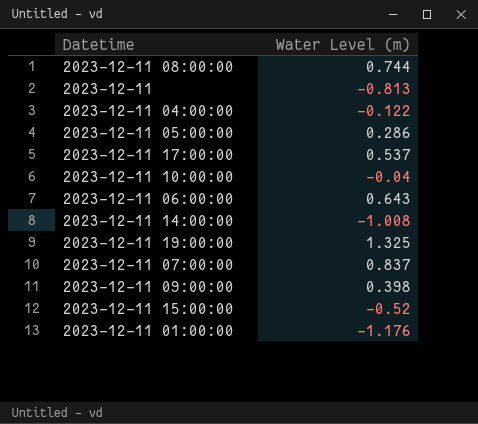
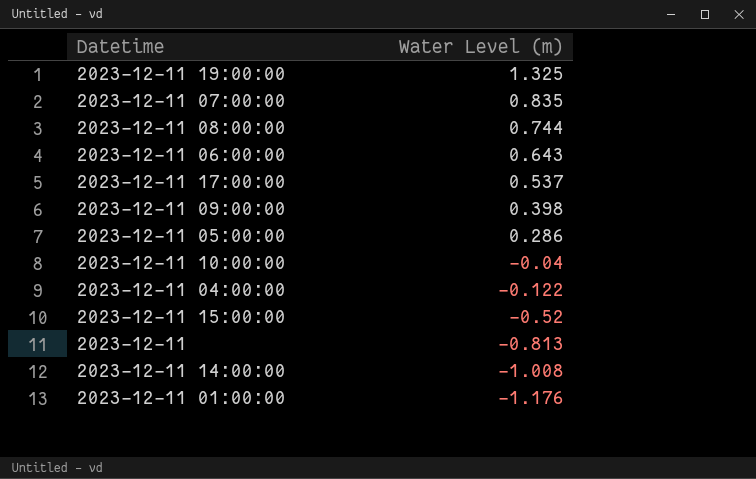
row order: none -> Water Level (m) descending
2023-12-11 07:00:00 | Water Level (m): 0.837 -> 0.835

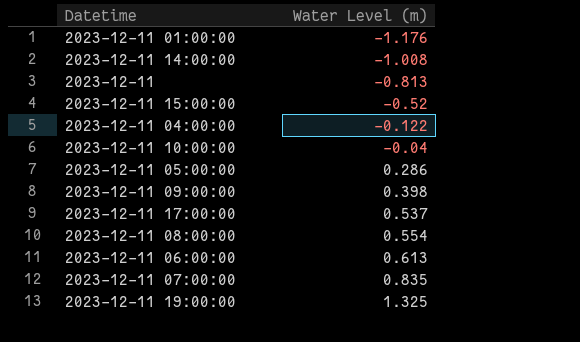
row order: Water Level (m) descending -> Water Level (m) ascending
2023-12-11 08:00:00 | Water Level (m): 0.744 -> 0.554
2023-12-11 06:00:00 | Water Level (m): 0.643 -> 0.613

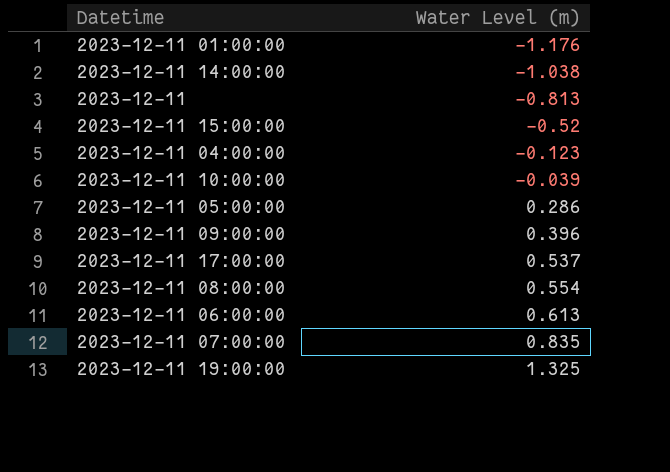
2023-12-11 14:00:00 | Water Level (m): -1.008 -> -1.038
2023-12-11 04:00:00 | Water Level (m): -0.122 -> -0.123
2023-12-11 10:00:00 | Water Level (m): -0.04 -> -0.039
2023-12-11 09:00:00 | Water Level (m): 0.398 -> 0.396

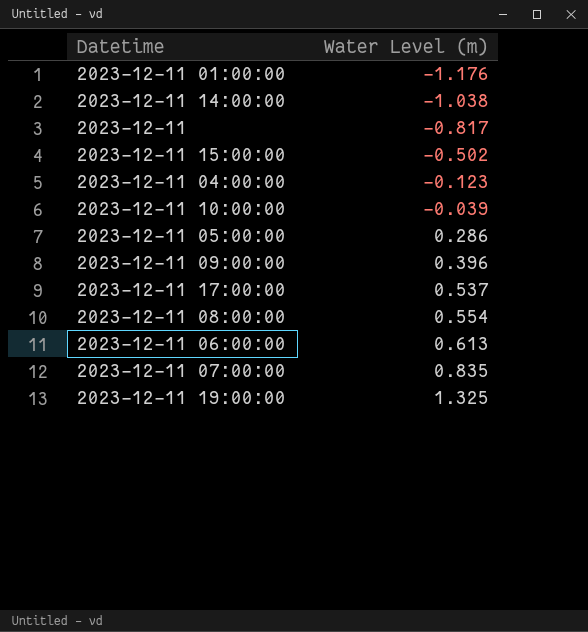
2023-12-11 | Water Level (m): -0.813 -> -0.817
2023-12-11 15:00:00 | Water Level (m): -0.52 -> -0.502

